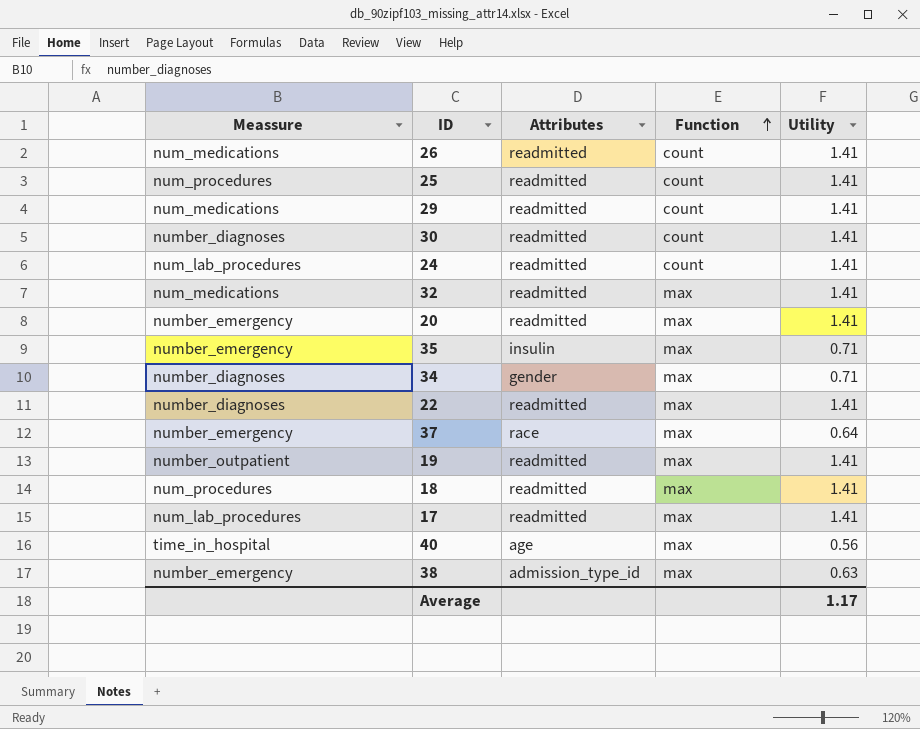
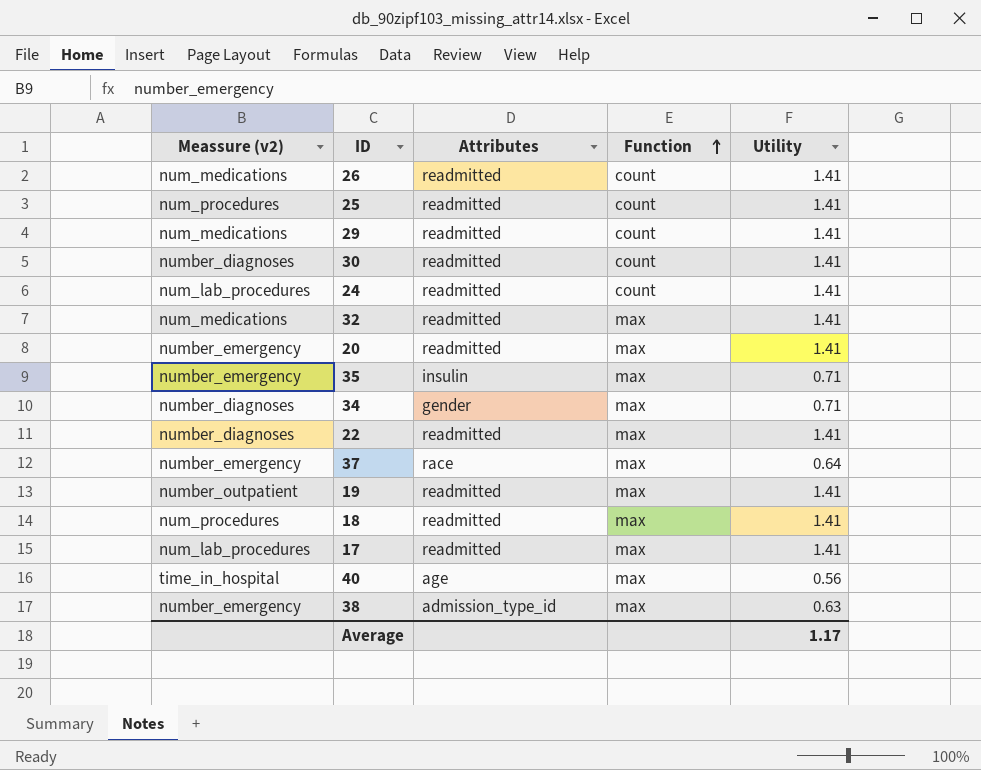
column name: Meassure -> Meassure (v2)

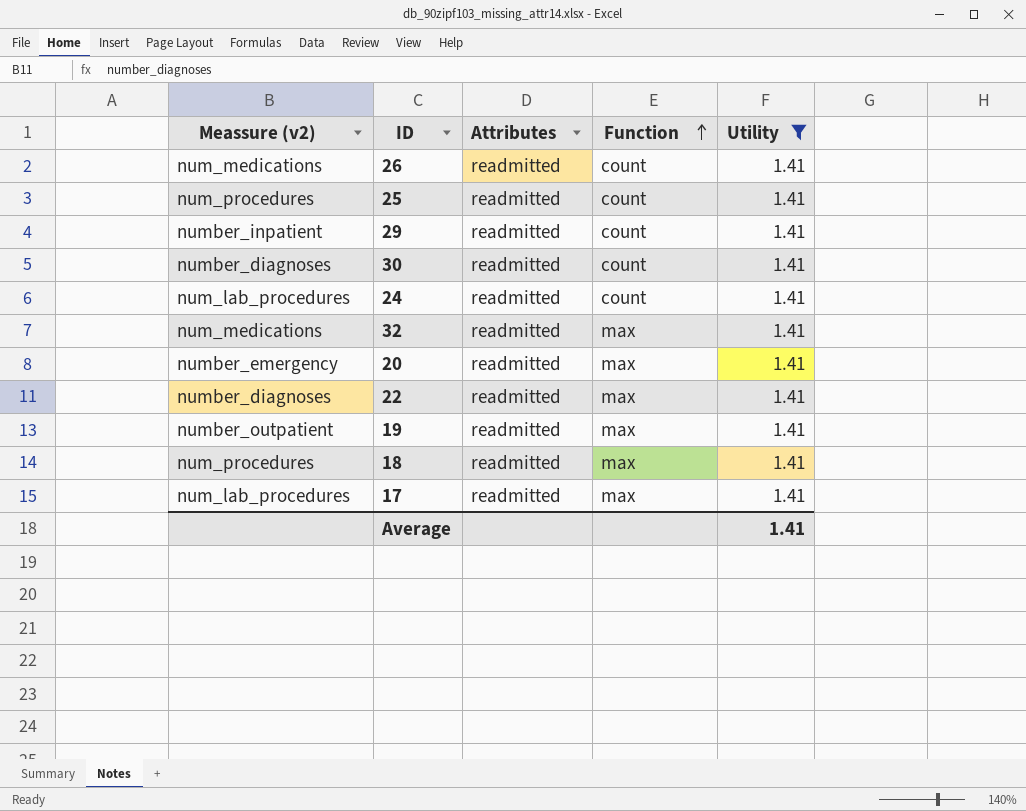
filter: none -> Utility = 1.41
29 | Meassure (v2): num_medications -> number_inpatient
Average | Utility: 1.17 -> 1.41

